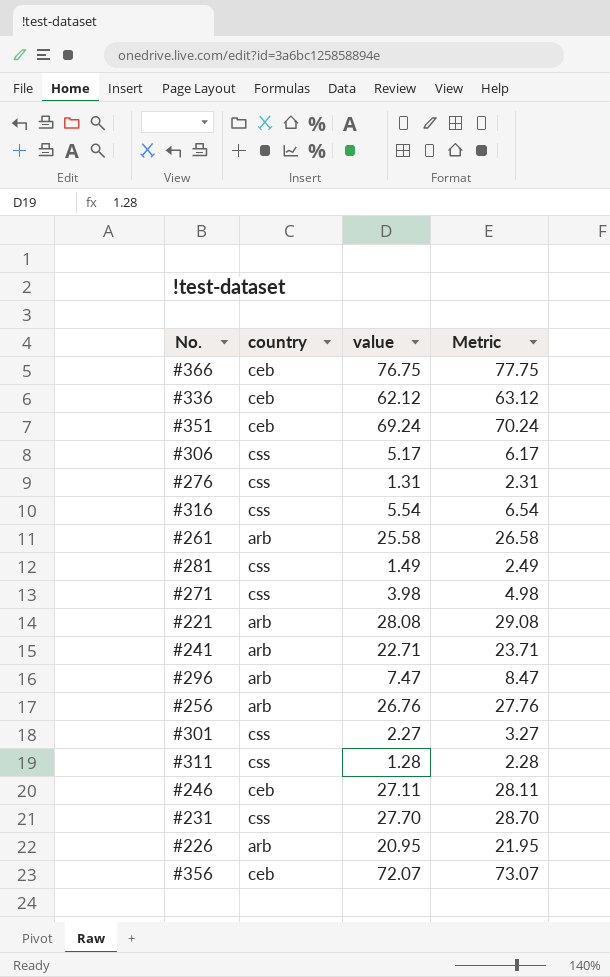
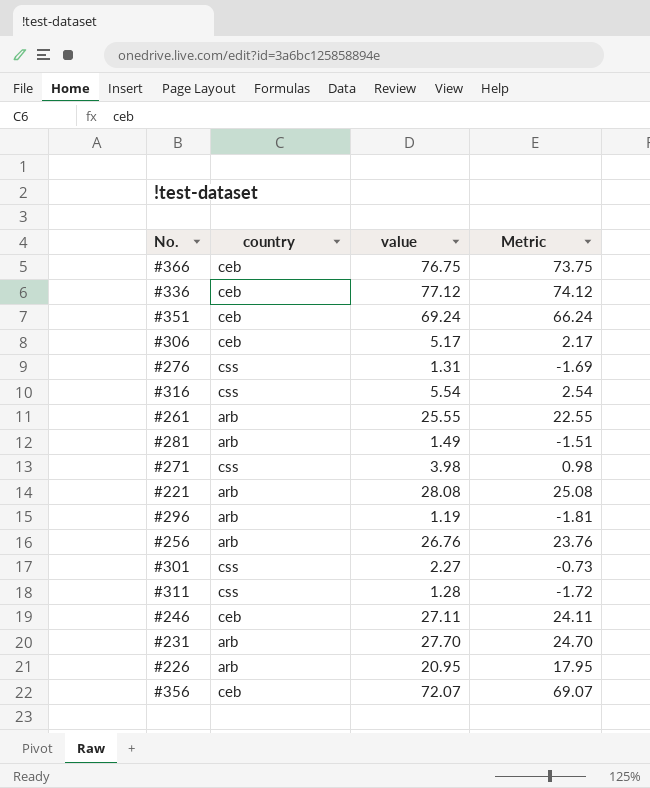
column Metric | formula: [value] + 1 -> [value] - 3
row #241: arb | 22.71 | 23.71 -> none
#336 | value: 62.12 -> 77.12
#306 | country: css -> ceb
#261 | value: 25.58 -> 25.55
#281 | country: css -> arb
#296 | value: 7.47 -> 1.19
#231 | country: css -> arb

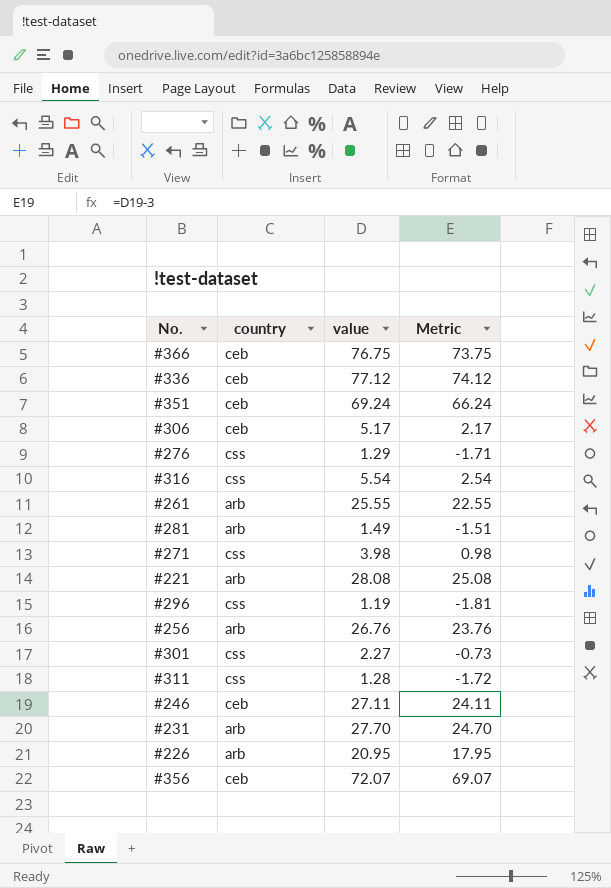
#276 | value: 1.31 -> 1.29
#276 | Metric: -1.69 -> -1.71
#296 | country: arb -> css

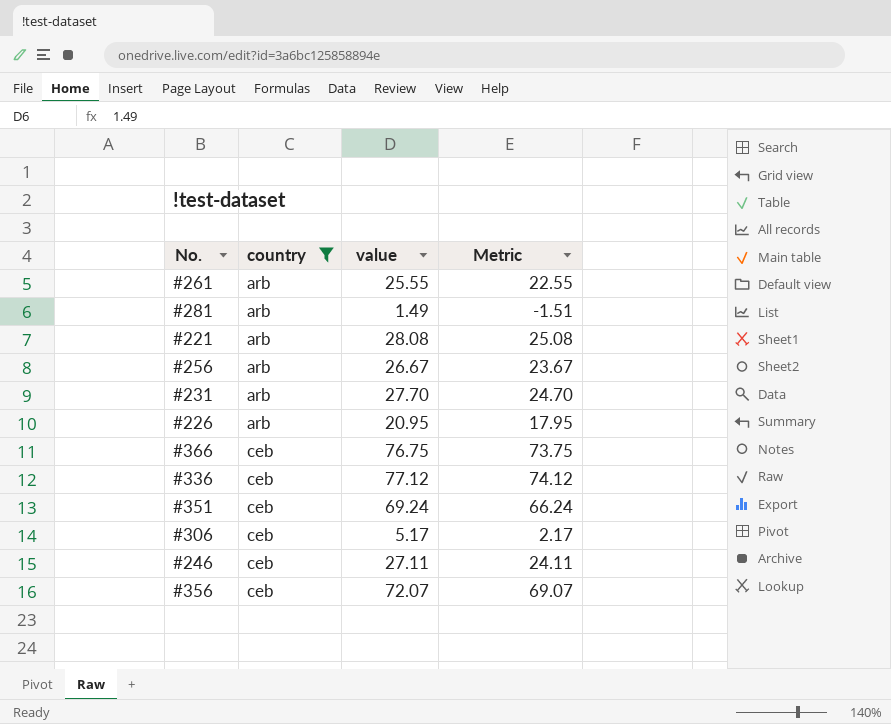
filter: none -> country != css
row order: none -> country ascending
#256 | value: 26.76 -> 26.67
#256 | Metric: 23.76 -> 23.67

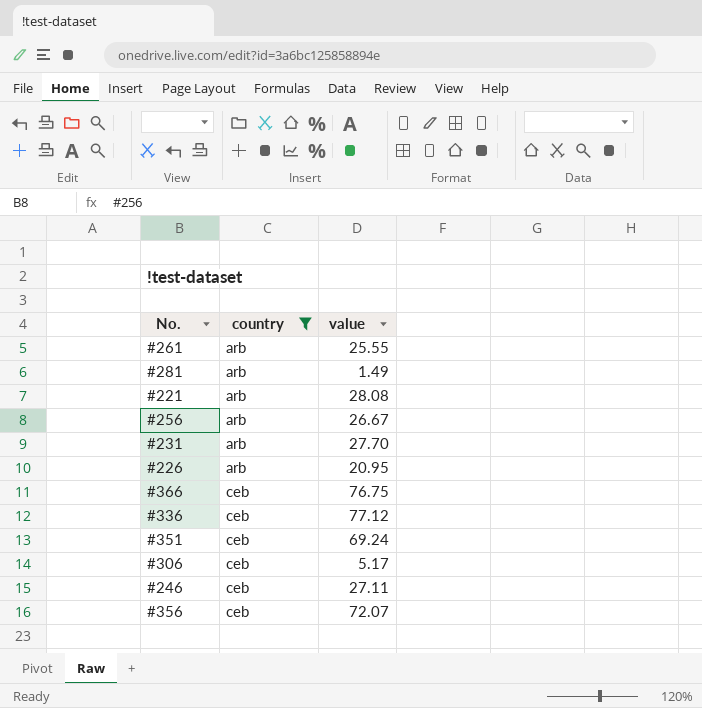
column Metric | formula: [value] - 3 -> none

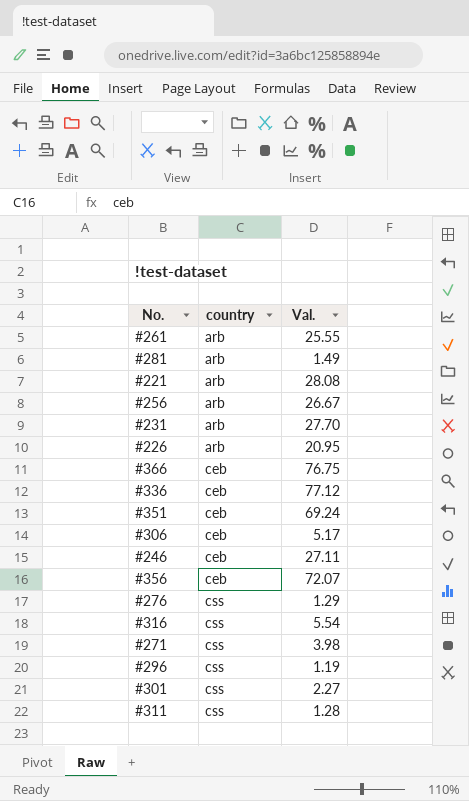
filter: country != css -> none
column name: value -> Val.

